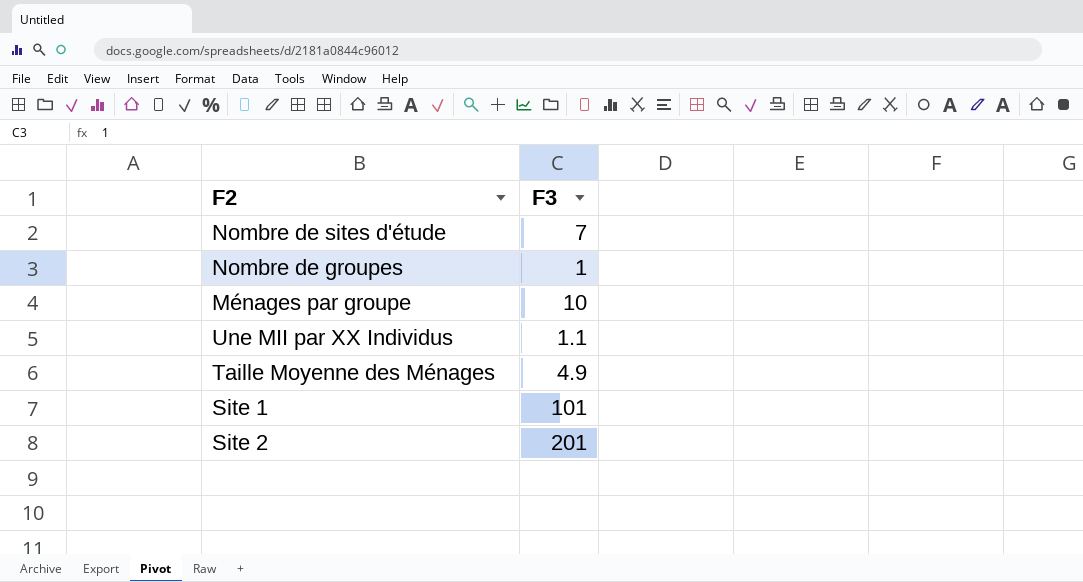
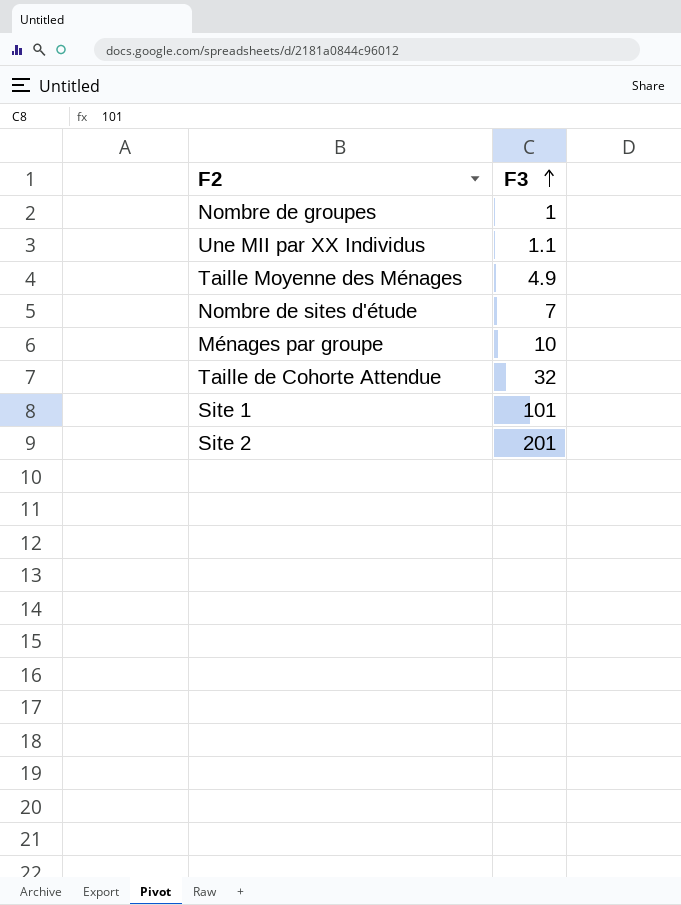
row order: none -> F3 ascending
row Taille de Cohorte Attendue: none -> 32

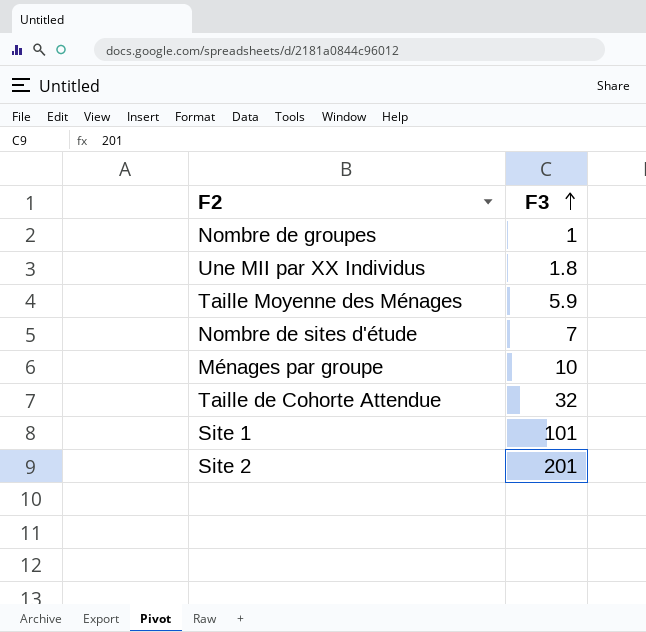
Une MII par XX Individus | F3: 1.1 -> 1.8
Taille Moyenne des Ménages | F3: 4.9 -> 5.9

